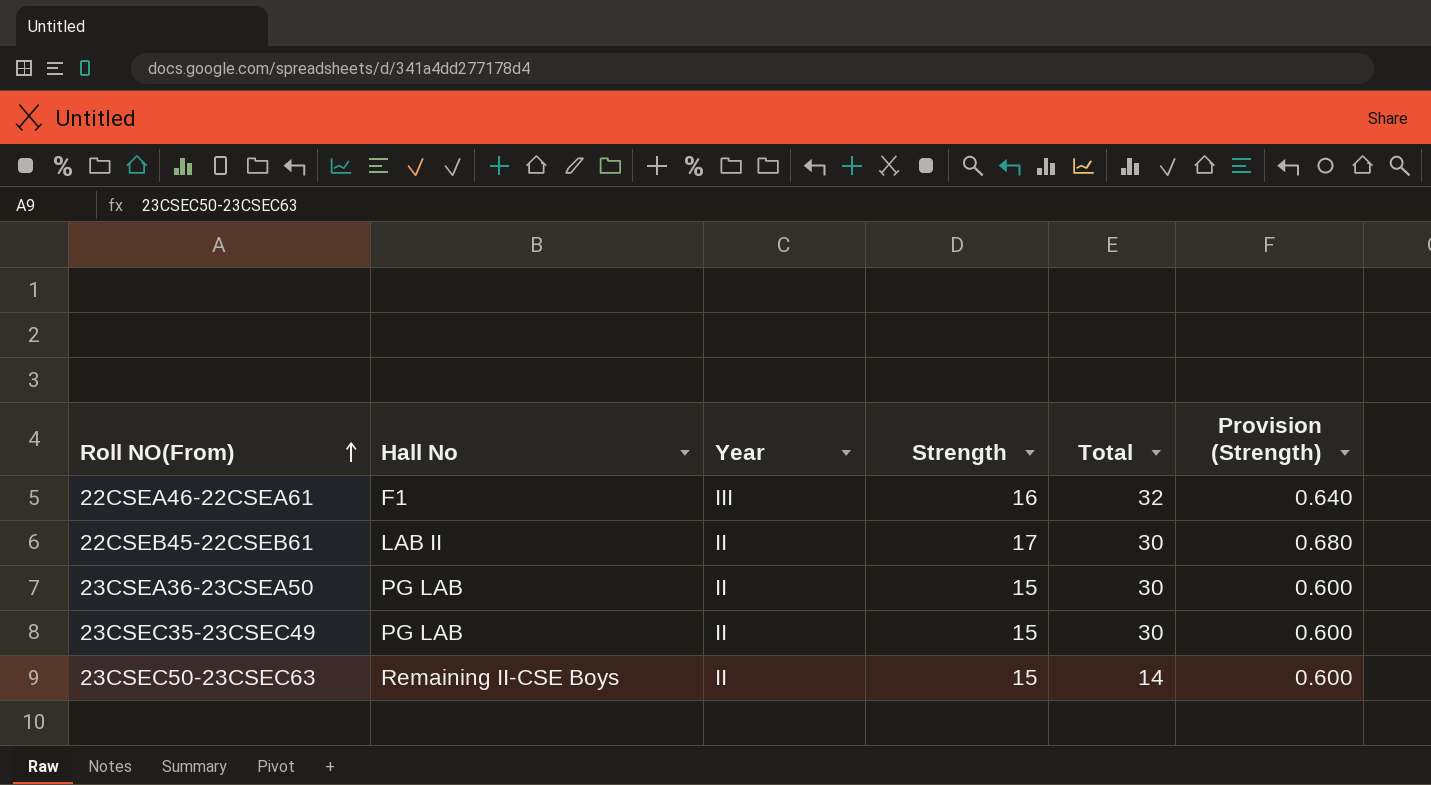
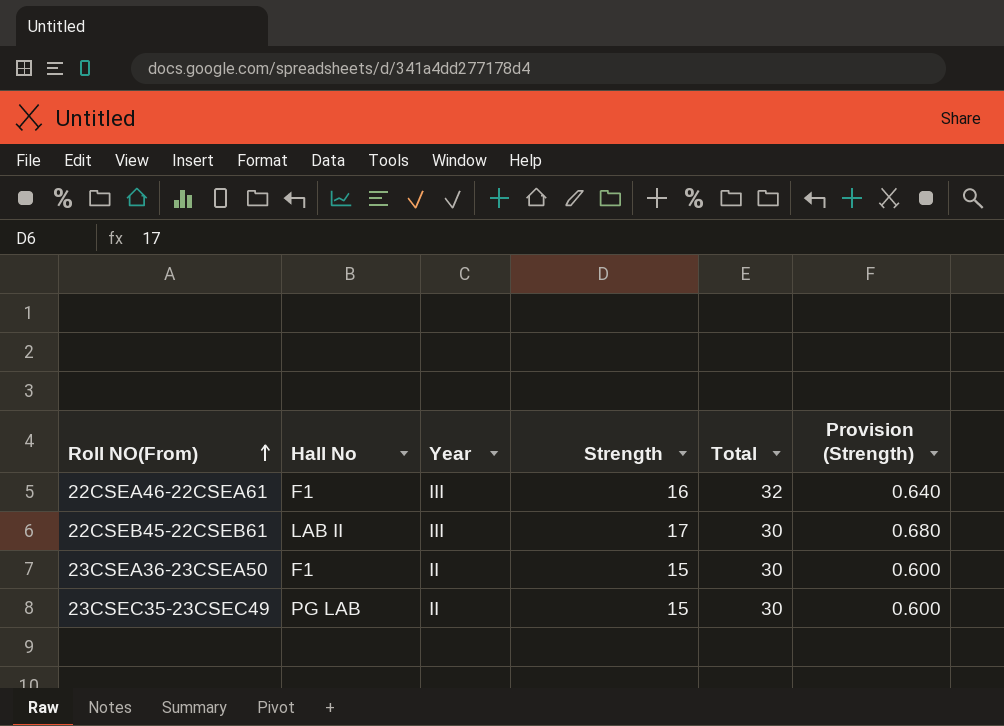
row 23CSEC50-23CSEC63: Remaining II-CSE Boys | II | 15 | 14 | 0.600 -> none
22CSEB45-22CSEB61 | Year: II -> III
23CSEA36-23CSEA50 | Hall No: PG LAB -> F1

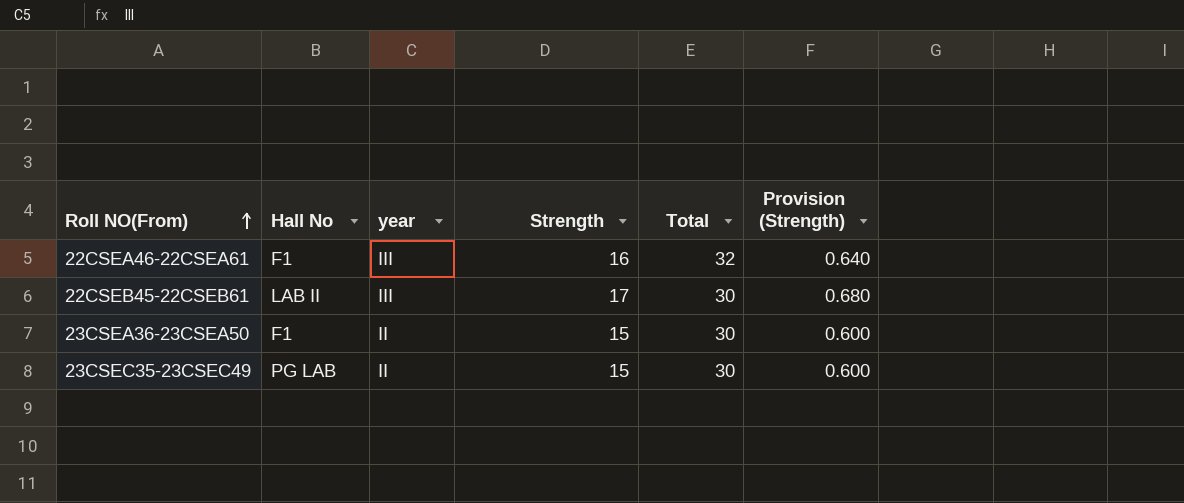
column name: Year -> year

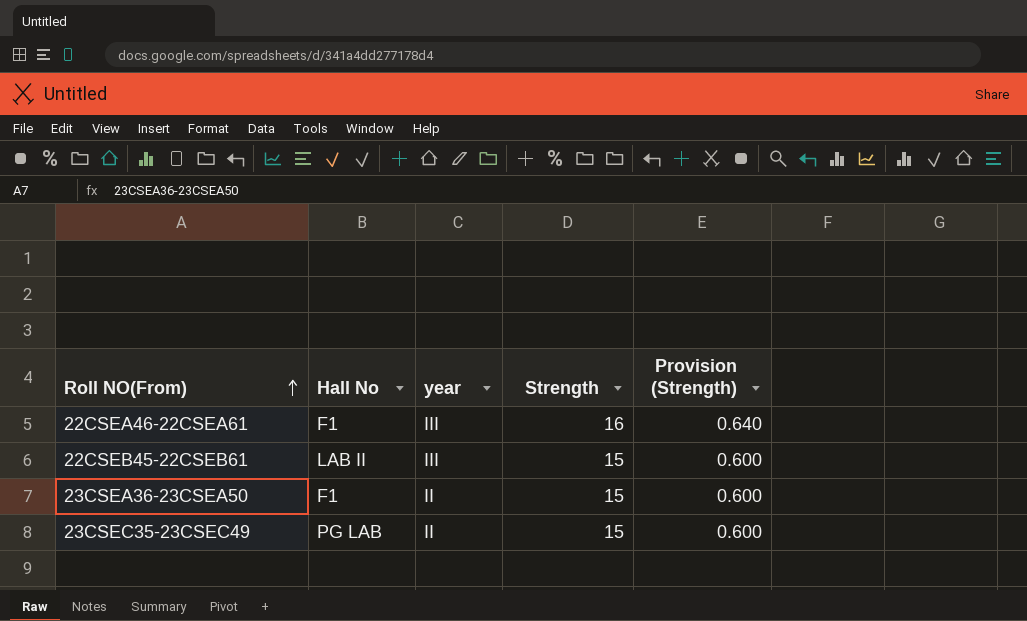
column Total | position: 5 -> none
22CSEB45-22CSEB61 | Strength: 17 -> 15
22CSEB45-22CSEB61 | Provision (Strength): 0.680 -> 0.600

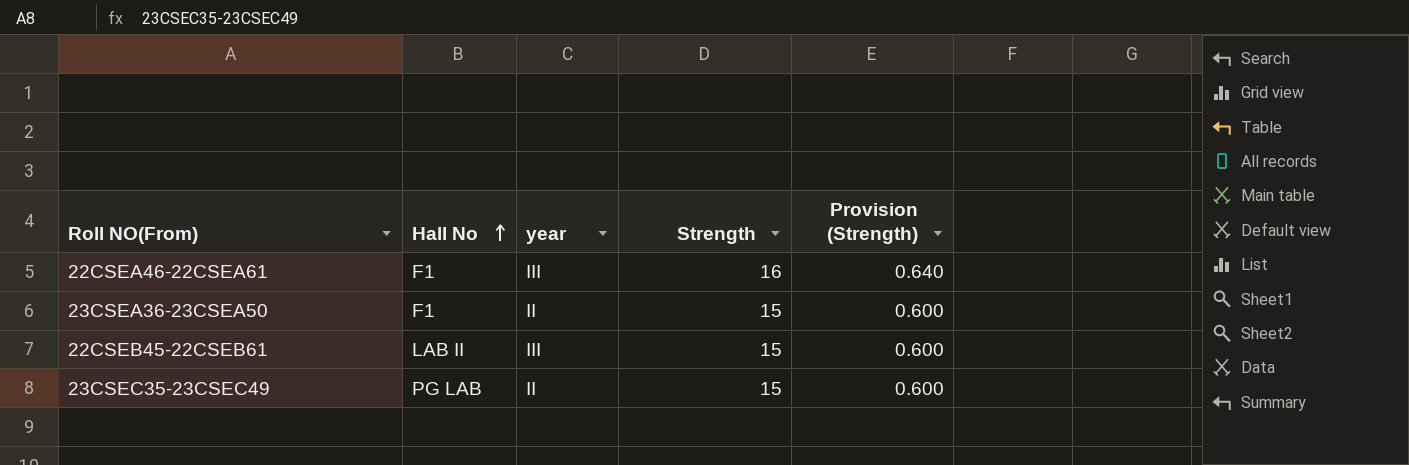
row order: Roll NO(From) ascending -> Hall No ascending

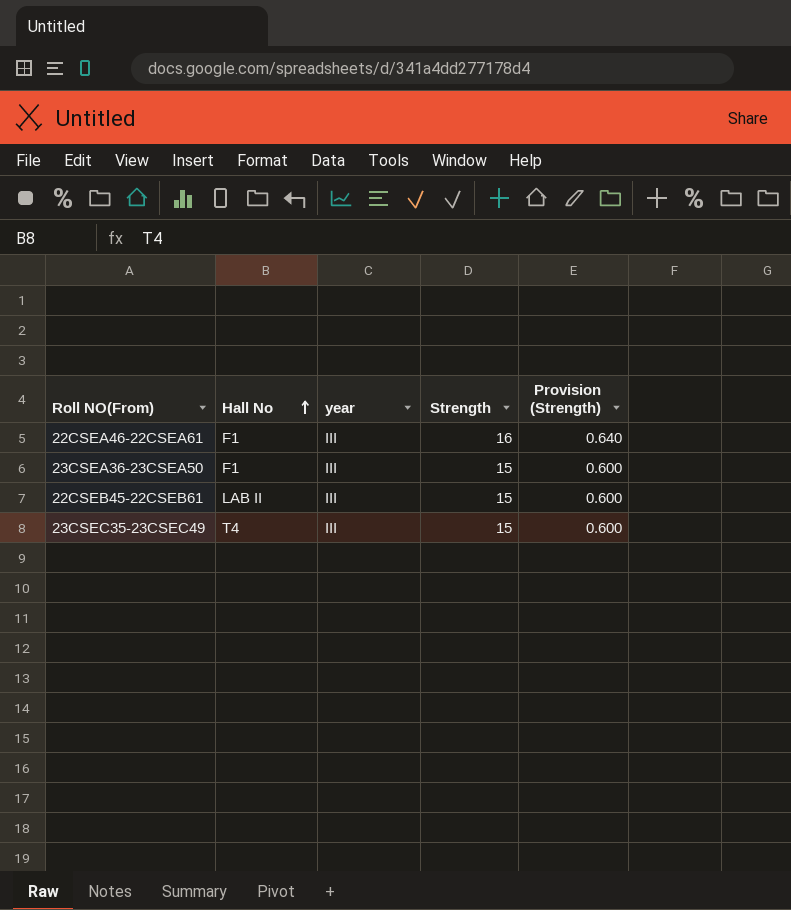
23CSEA36-23CSEA50 | year: II -> III
23CSEC35-23CSEC49 | Hall No: PG LAB -> T4
23CSEC35-23CSEC49 | year: II -> III

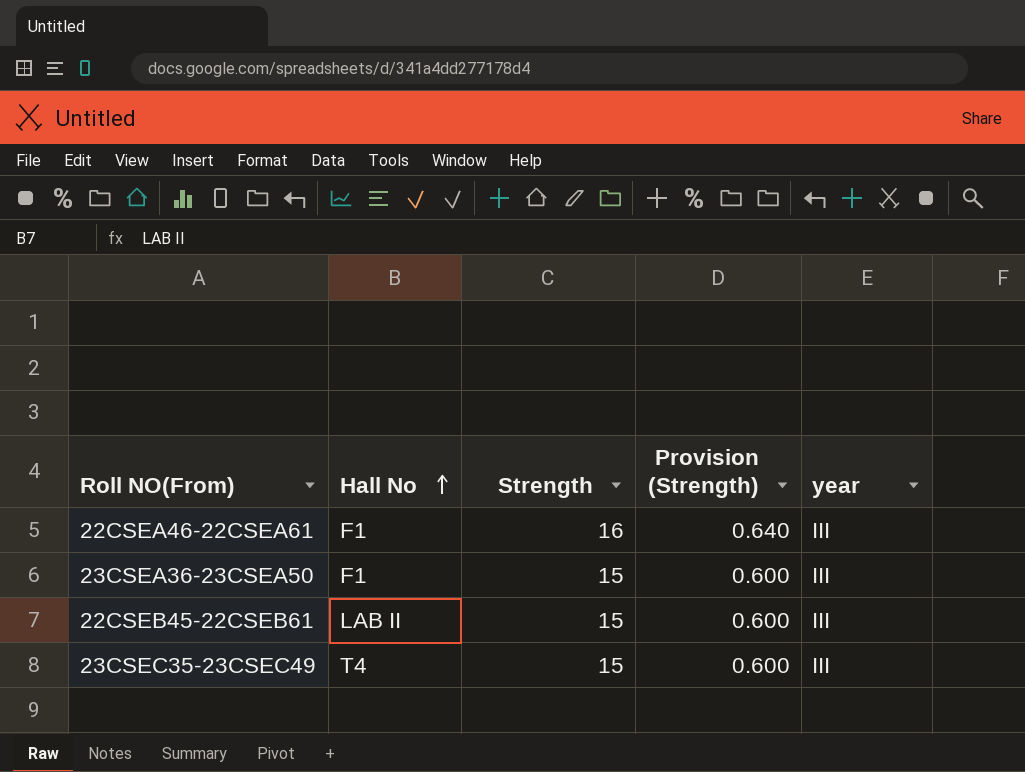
column year | position: 3 -> 5

